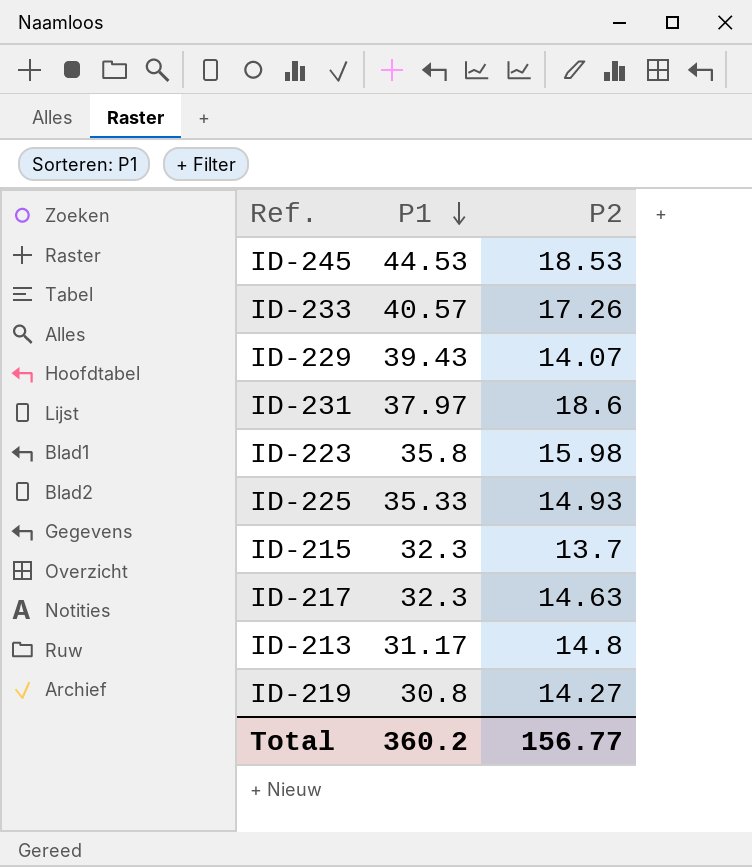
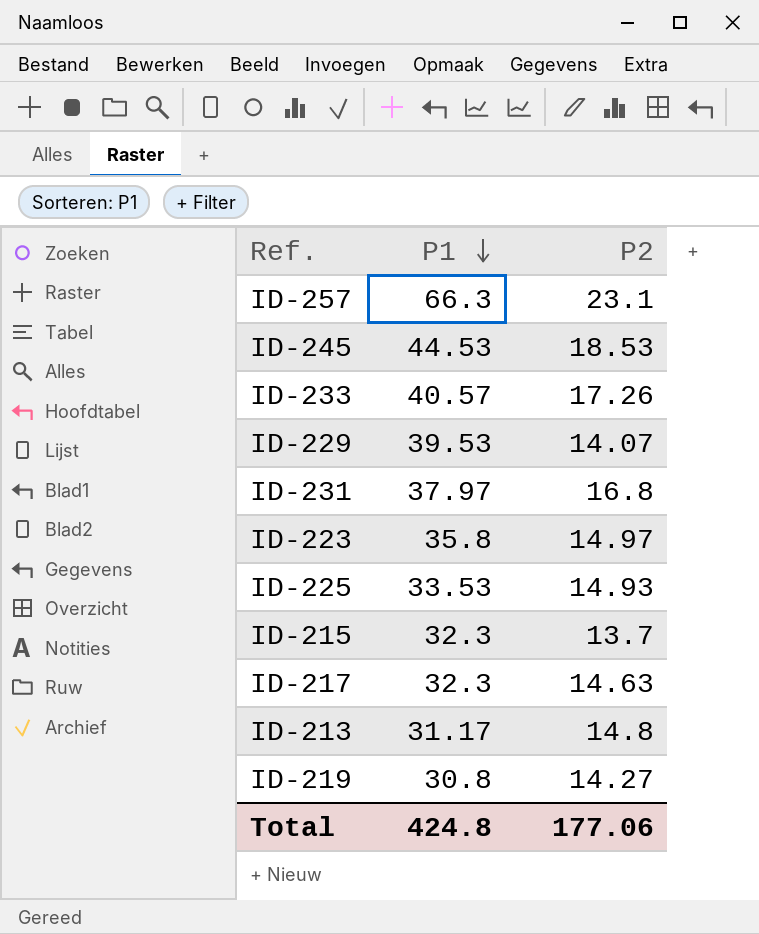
row ID-257: none -> 66.3 | 23.1
ID-229 | P1: 39.43 -> 39.53
ID-231 | P2: 18.6 -> 16.8
ID-223 | P2: 15.98 -> 14.97
ID-225 | P1: 35.33 -> 33.53
Total | P1: 360.2 -> 424.8
Total | P2: 156.77 -> 177.06

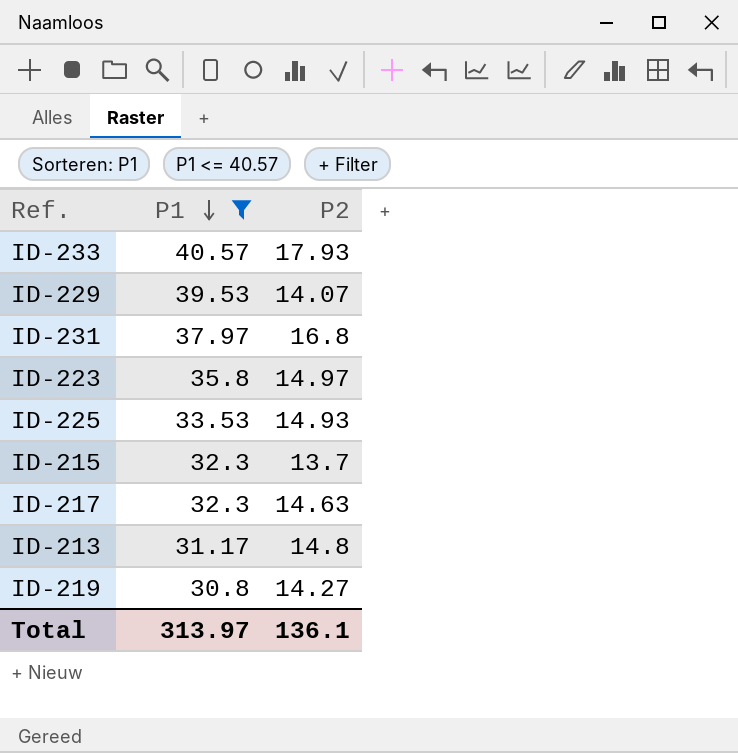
filter: none -> P1 <= 40.57
ID-233 | P2: 17.26 -> 17.93
Total | P1: 424.8 -> 313.97
Total | P2: 177.06 -> 136.1

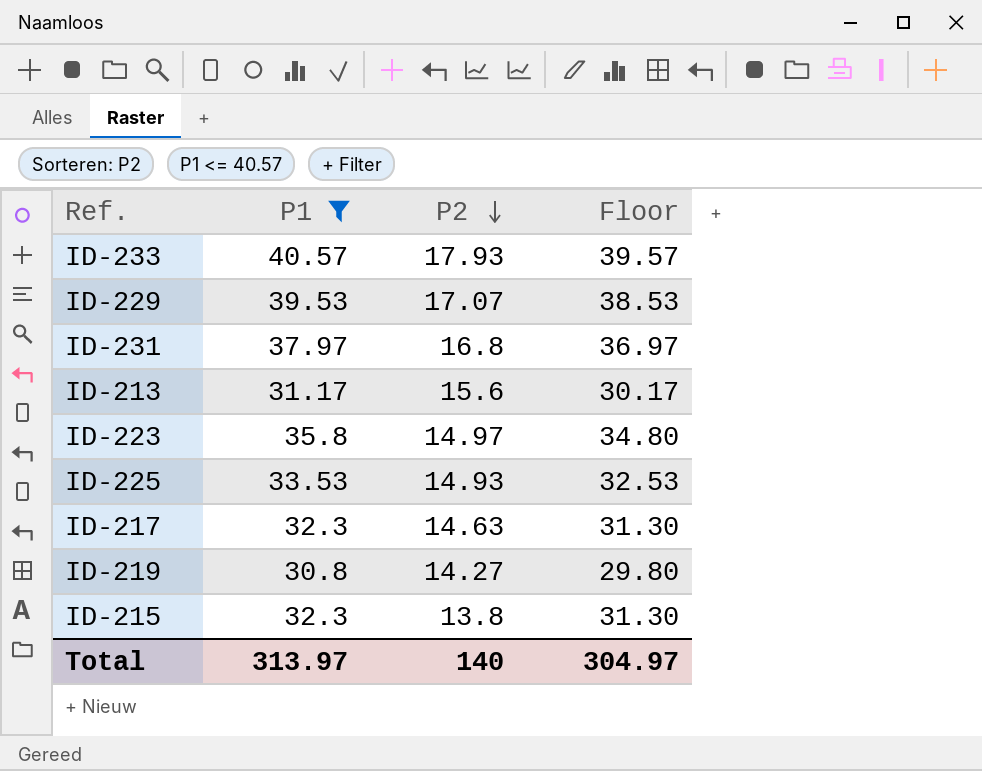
row order: P1 descending -> P2 descending
column Floor | formula: none -> [P1] - 1
ID-229 | P2: 14.07 -> 17.07
ID-213 | P2: 14.8 -> 15.6
ID-215 | P2: 13.7 -> 13.8
Total | P2: 136.1 -> 140

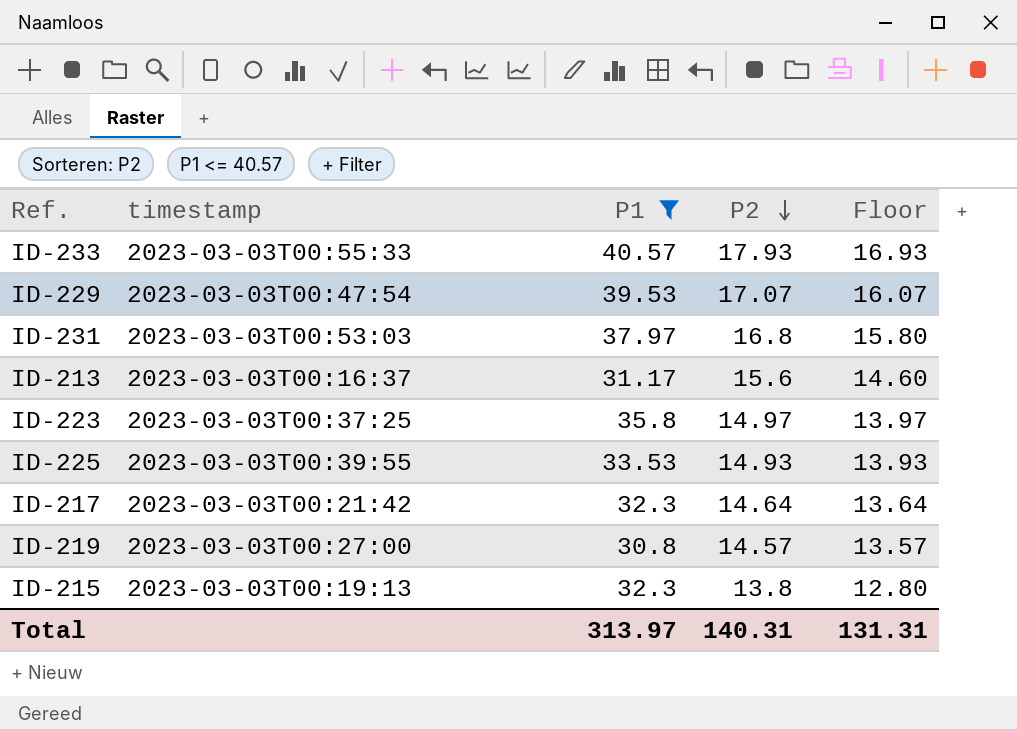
column timestamp | position: none -> 2
column Floor | formula: [P1] - 1 -> [P2] - 1
ID-217 | P2: 14.63 -> 14.64
ID-219 | P2: 14.27 -> 14.57
Total | P2: 140 -> 140.31
Total | Floor: 304.97 -> 131.31

